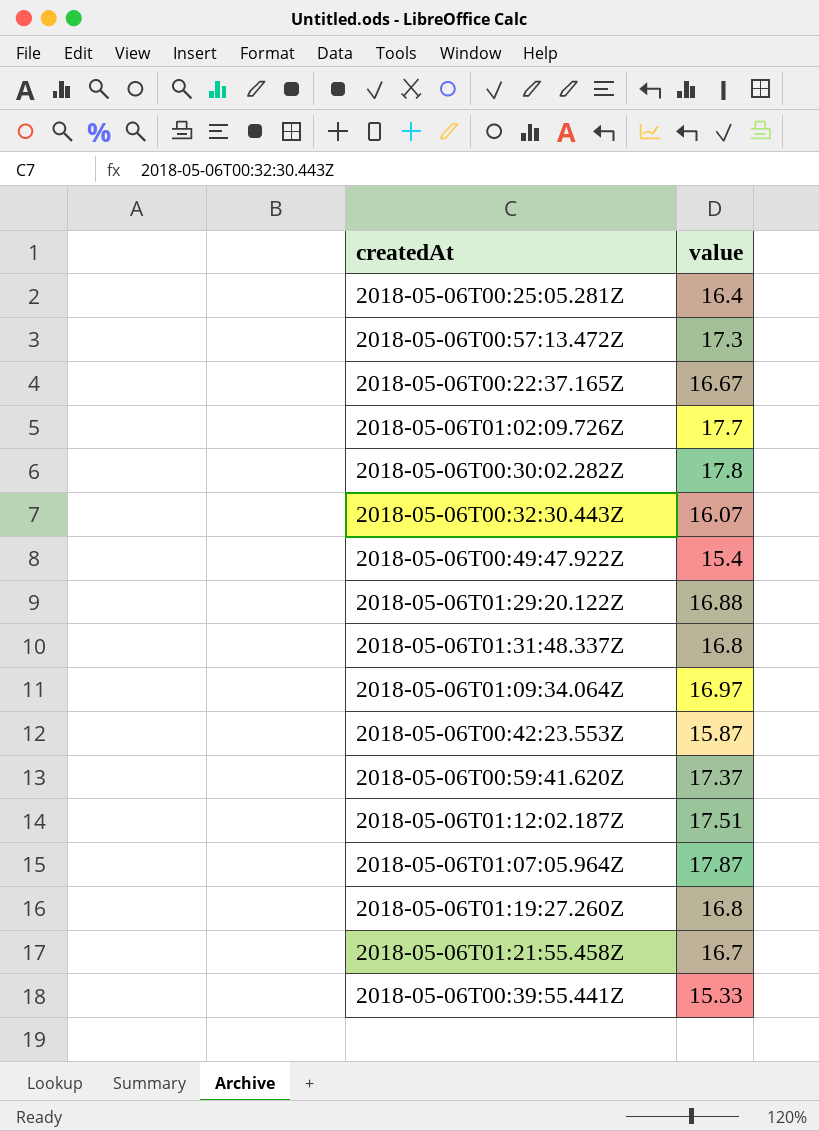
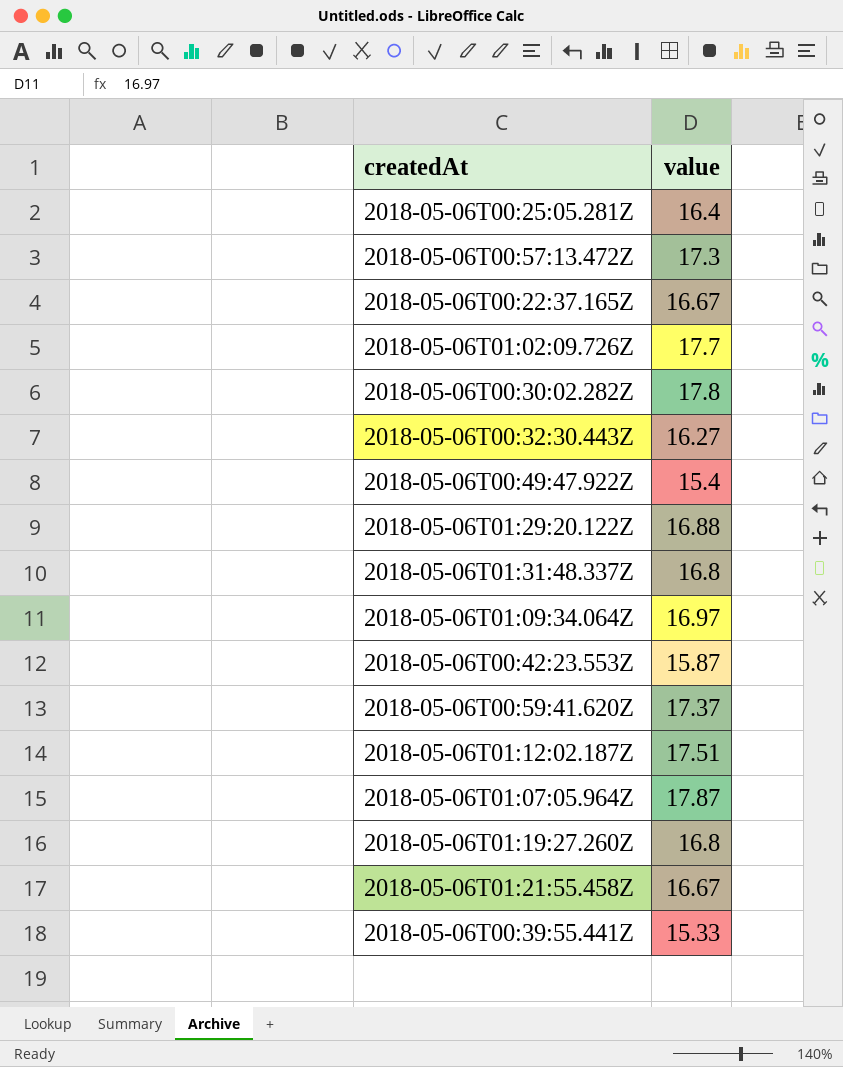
2018-05-06T00:32:30.443Z | value: 16.07 -> 16.27
2018-05-06T01:21:55.458Z | value: 16.7 -> 16.67

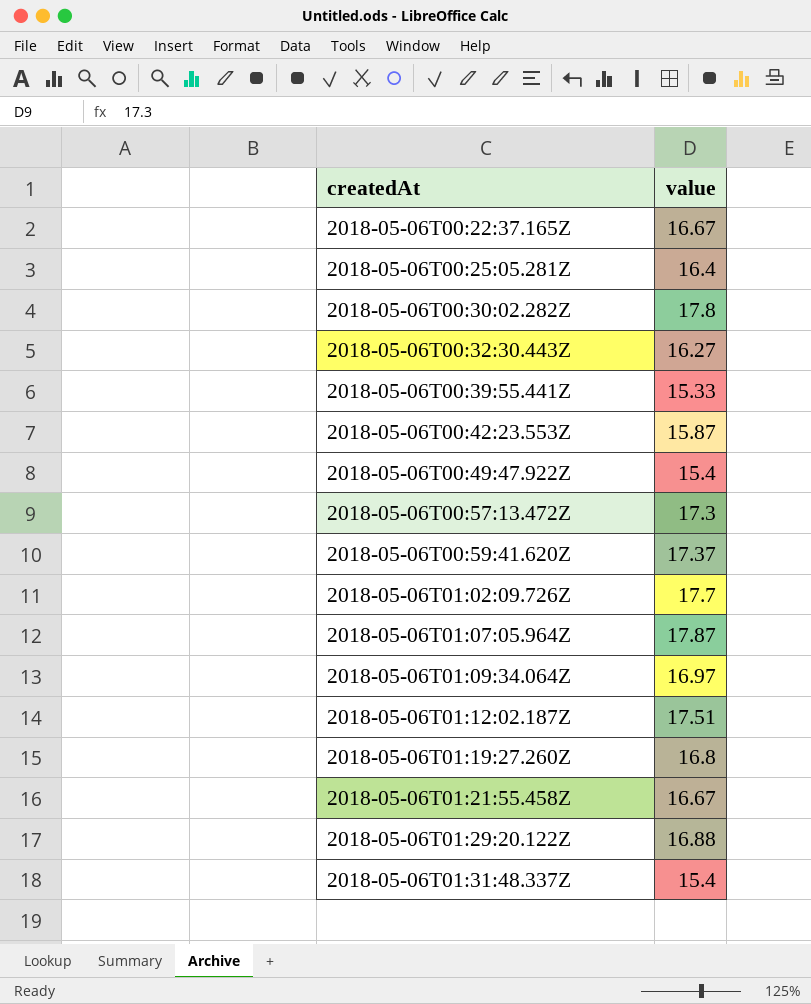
row order: none -> createdAt ascending
2018-05-06T01:31:48.337Z | value: 16.8 -> 15.4

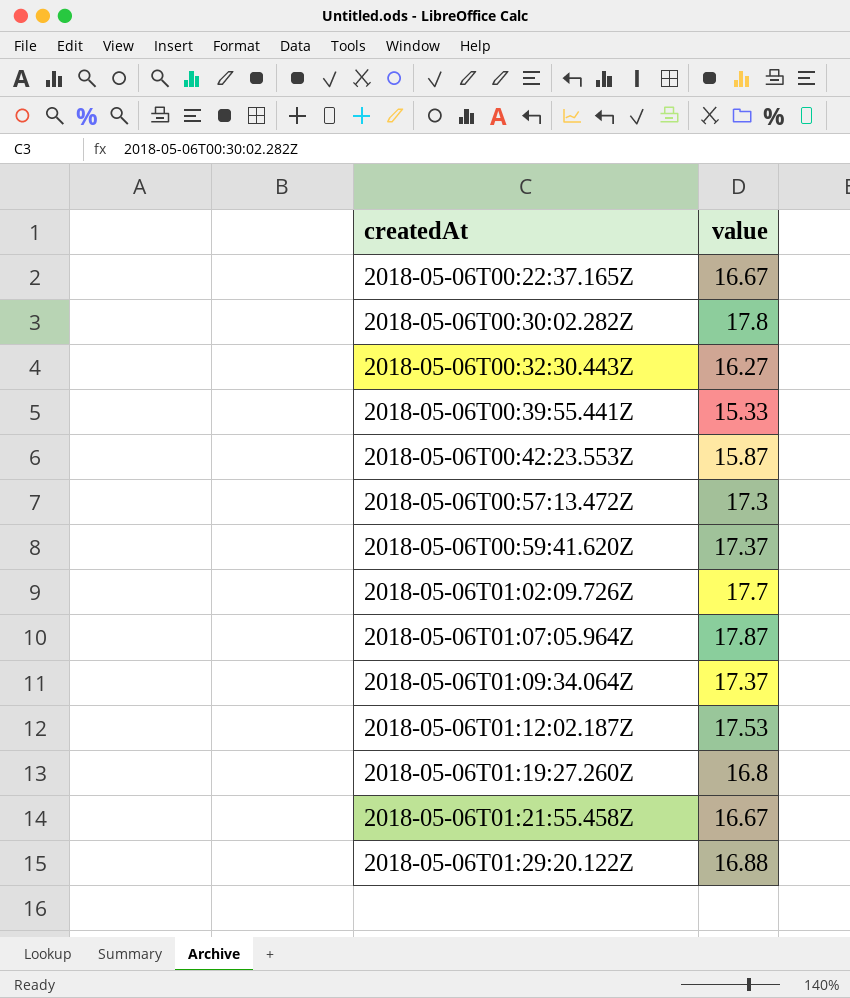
row 2018-05-06T00:25:05.281Z: 16.4 -> none
row 2018-05-06T00:49:47.922Z: 15.4 -> none
row 2018-05-06T01:31:48.337Z: 15.4 -> none
2018-05-06T01:09:34.064Z | value: 16.97 -> 17.37
2018-05-06T01:12:02.187Z | value: 17.51 -> 17.53

